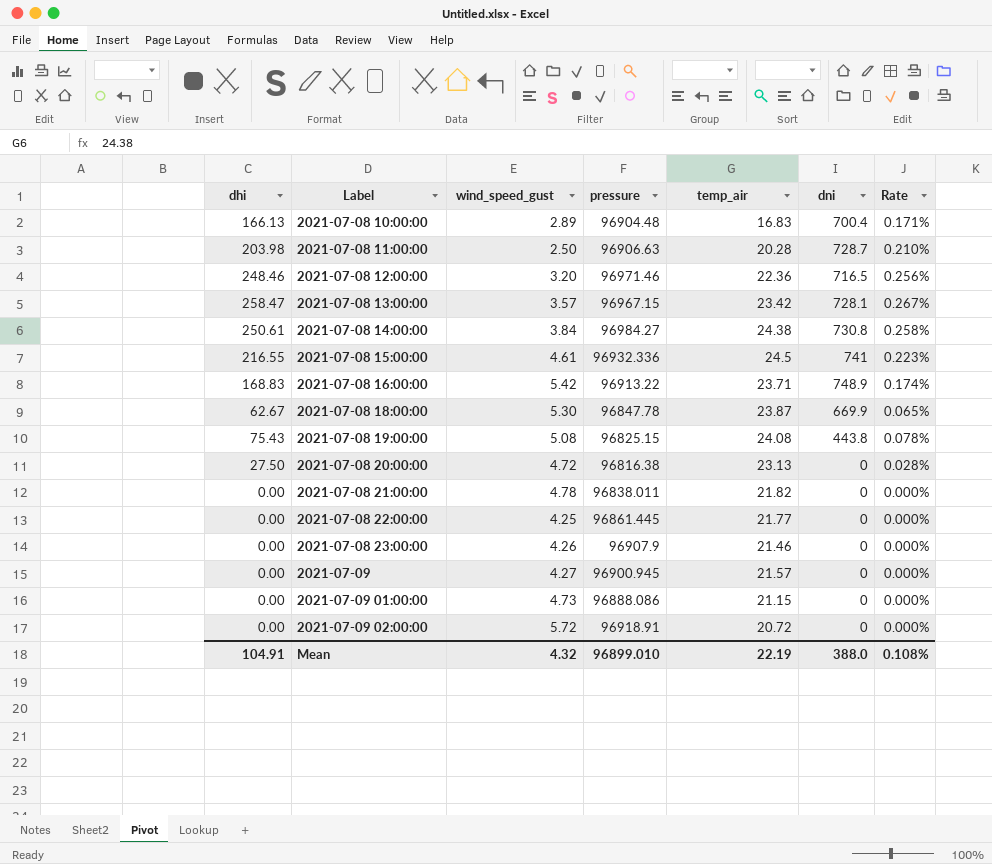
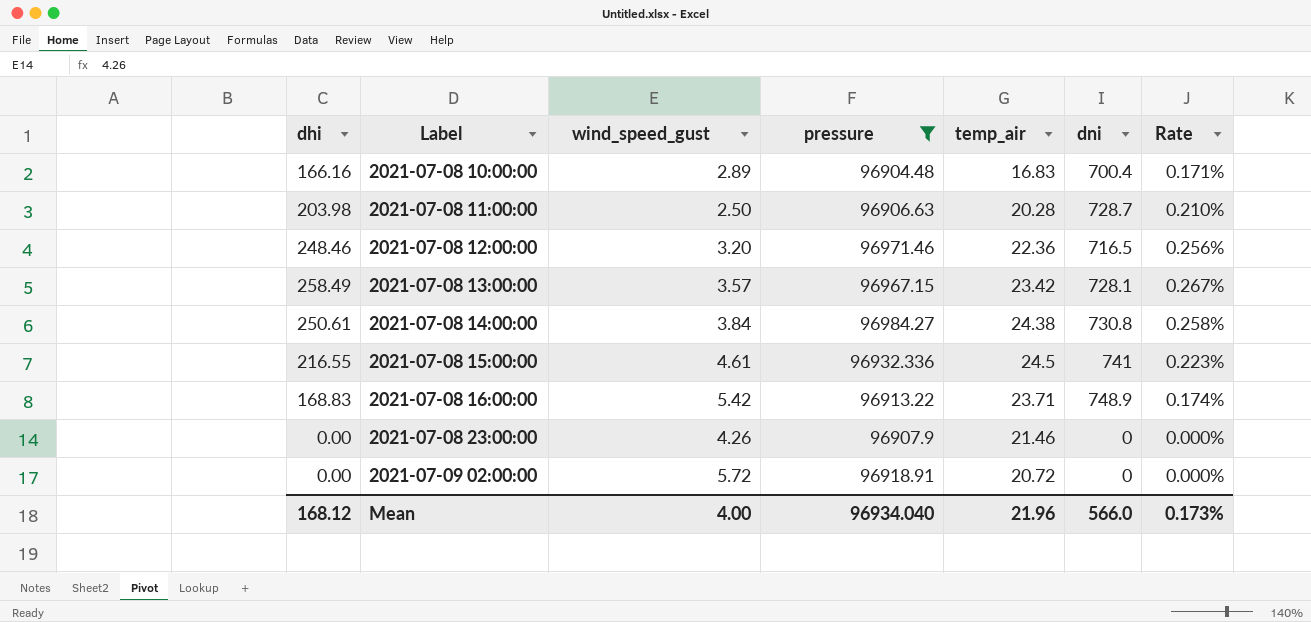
filter: none -> pressure >= 96904.48
2021-07-08 10:00:00 | dhi: 166.13 -> 166.16
2021-07-08 13:00:00 | dhi: 258.47 -> 258.49
Mean | dhi: 104.91 -> 168.12
Mean | wind_speed_gust: 4.32 -> 4.00
Mean | pressure: 96899.010 -> 96934.040
Mean | temp_air: 22.19 -> 21.96
Mean | dni: 388.0 -> 566.0
Mean | Rate: 0.108% -> 0.173%

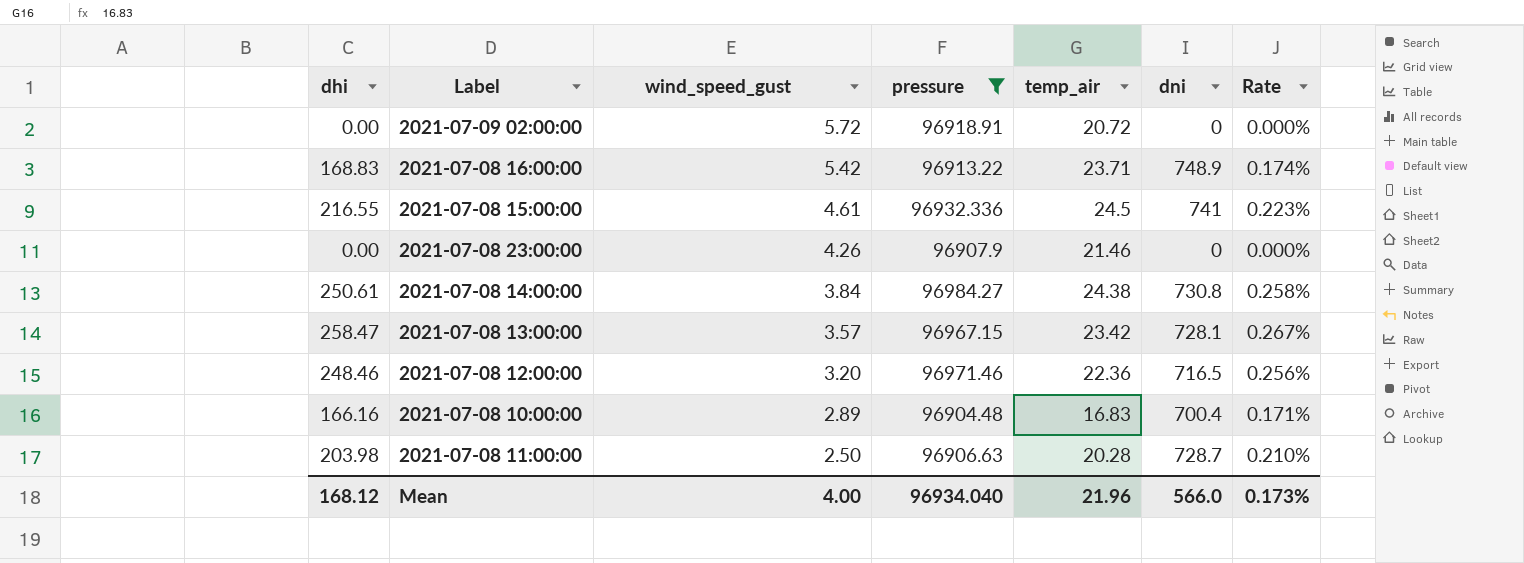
row order: Label ascending -> wind_speed_gust descending
2021-07-08 13:00:00 | dhi: 258.49 -> 258.47

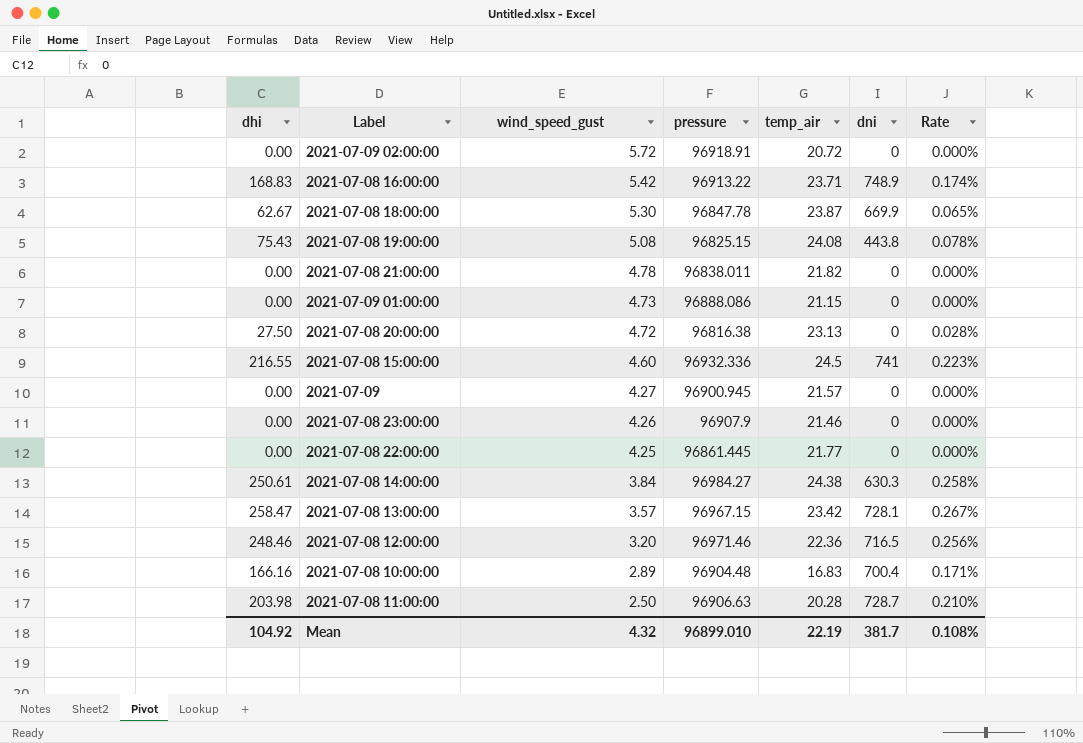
filter: pressure >= 96904.48 -> none
2021-07-08 15:00:00 | wind_speed_gust: 4.61 -> 4.60
2021-07-08 14:00:00 | dni: 730.8 -> 630.3
Mean | dhi: 168.12 -> 104.92
Mean | wind_speed_gust: 4.00 -> 4.32
Mean | pressure: 96934.040 -> 96899.010
Mean | temp_air: 21.96 -> 22.19
Mean | dni: 566.0 -> 381.7
Mean | Rate: 0.173% -> 0.108%

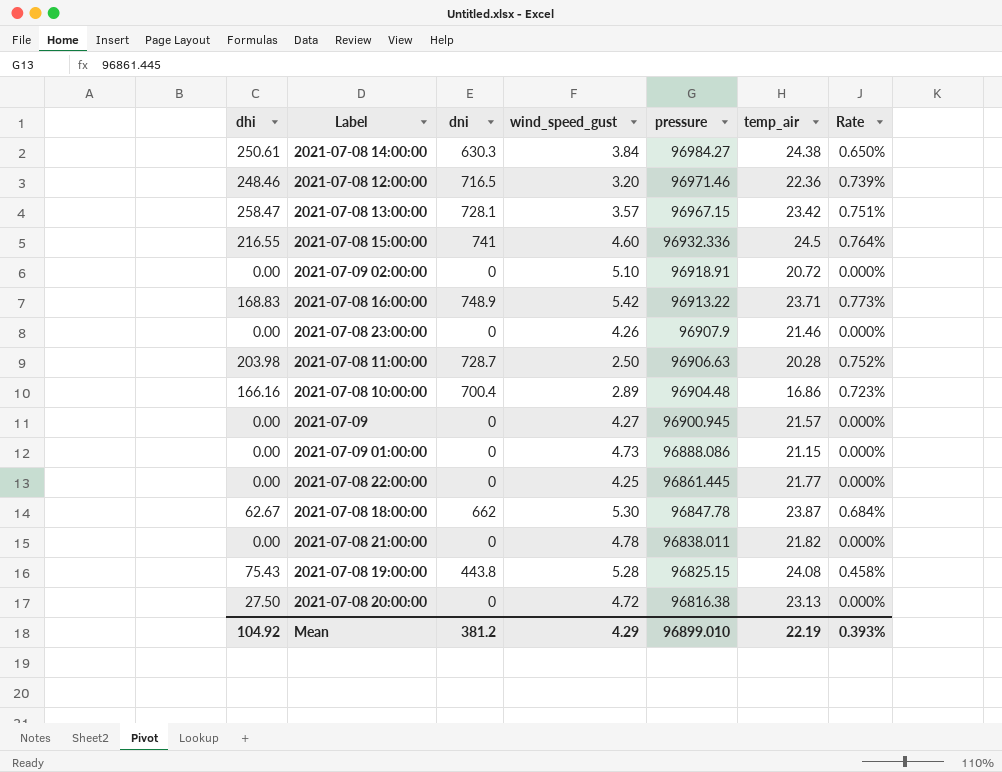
row order: wind_speed_gust descending -> pressure descending
column dni | position: 6 -> 3
column Rate | formula: [dhi] / [pressure] -> [dni] / [pressure]
2021-07-09 02:00:00 | wind_speed_gust: 5.72 -> 5.10
2021-07-08 10:00:00 | temp_air: 16.83 -> 16.86
2021-07-08 18:00:00 | dni: 669.9 -> 662
2021-07-08 19:00:00 | wind_speed_gust: 5.08 -> 5.28
Mean | dni: 381.7 -> 381.2
Mean | wind_speed_gust: 4.32 -> 4.29
Mean | Rate: 0.108% -> 0.393%

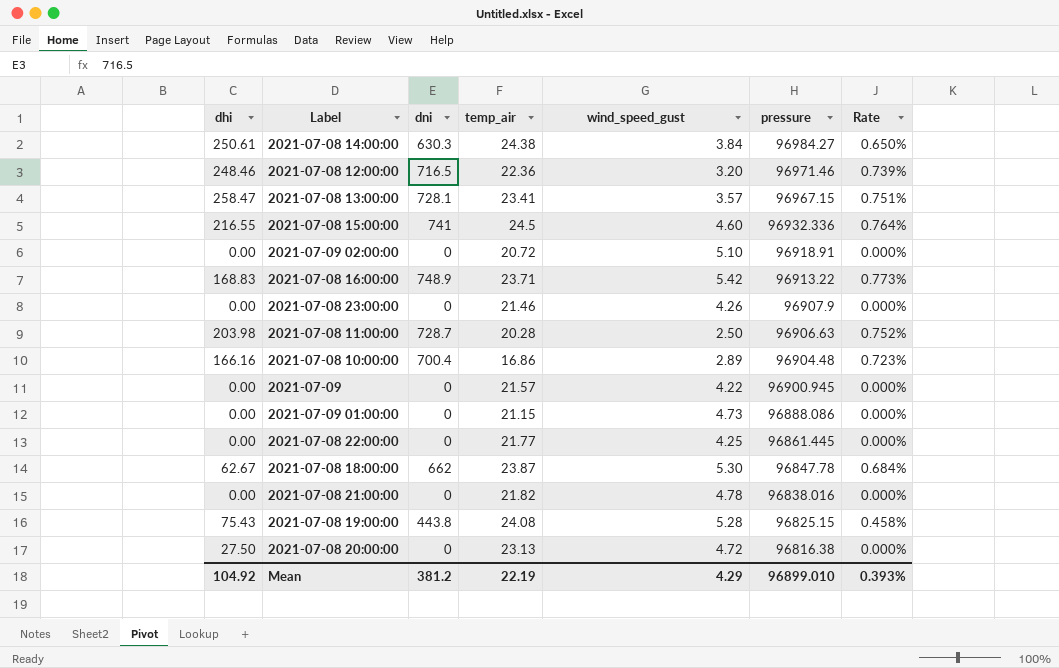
column temp_air | position: 6 -> 4
2021-07-08 13:00:00 | temp_air: 23.42 -> 23.41
2021-07-09 | wind_speed_gust: 4.27 -> 4.22
2021-07-08 21:00:00 | pressure: 96838.011 -> 96838.016

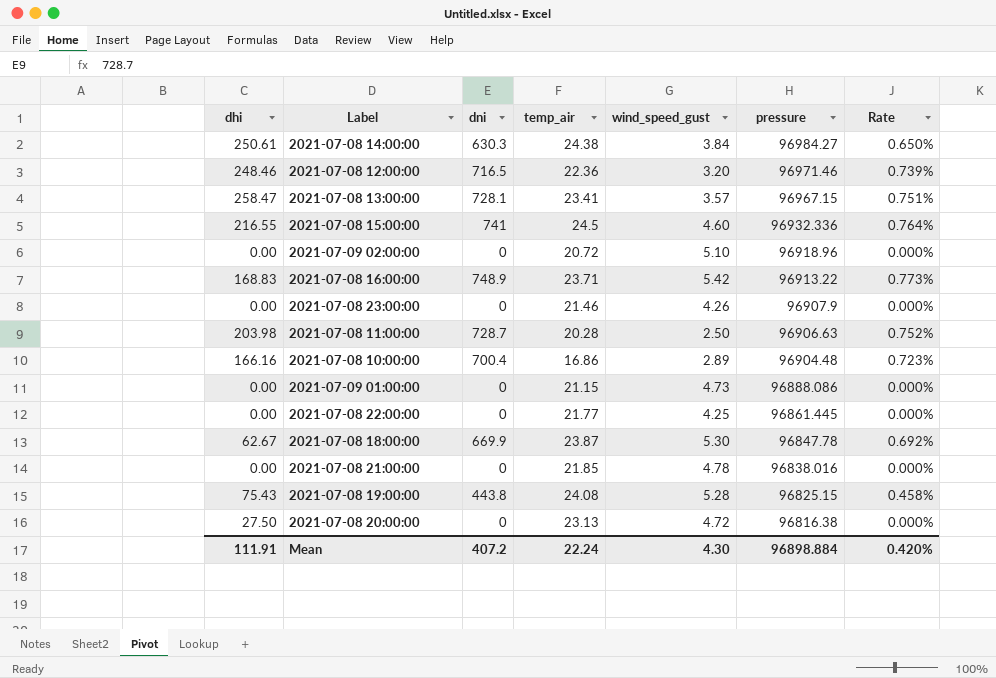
row 2021-07-09: 0.00 | 0 | 21.57 | 4.22 | 96900.945 | 0.000% -> none
2021-07-09 02:00:00 | pressure: 96918.91 -> 96918.96
2021-07-08 18:00:00 | dni: 662 -> 669.9
2021-07-08 18:00:00 | Rate: 0.684% -> 0.692%
2021-07-08 21:00:00 | temp_air: 21.82 -> 21.85
Mean | dhi: 104.92 -> 111.91
Mean | dni: 381.2 -> 407.2
Mean | temp_air: 22.19 -> 22.24
Mean | wind_speed_gust: 4.29 -> 4.30
Mean | pressure: 96899.010 -> 96898.884
Mean | Rate: 0.393% -> 0.420%

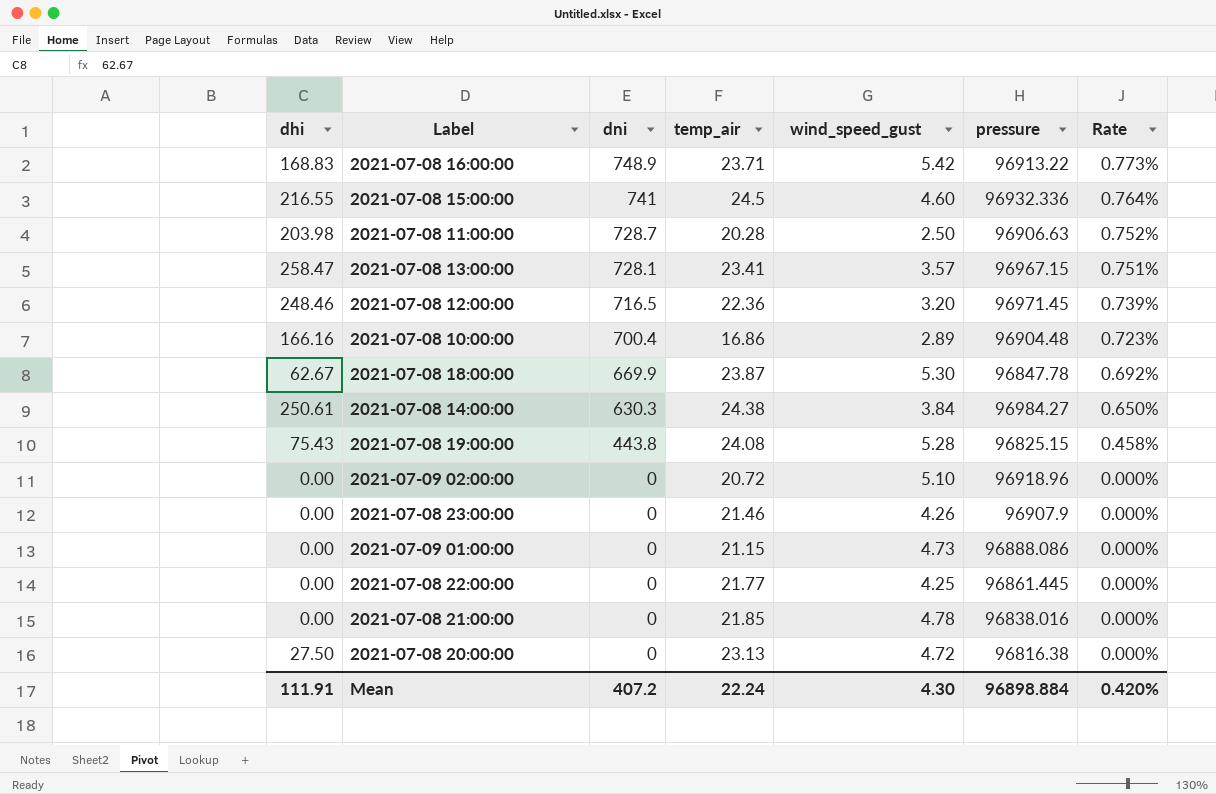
row order: pressure descending -> dni descending
2021-07-08 12:00:00 | pressure: 96971.46 -> 96971.45

